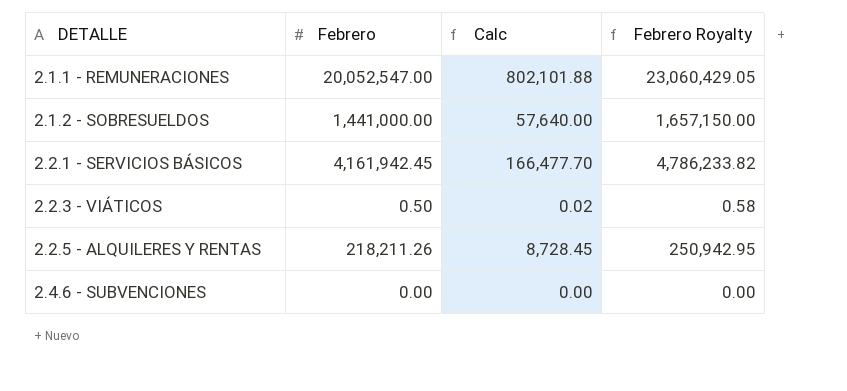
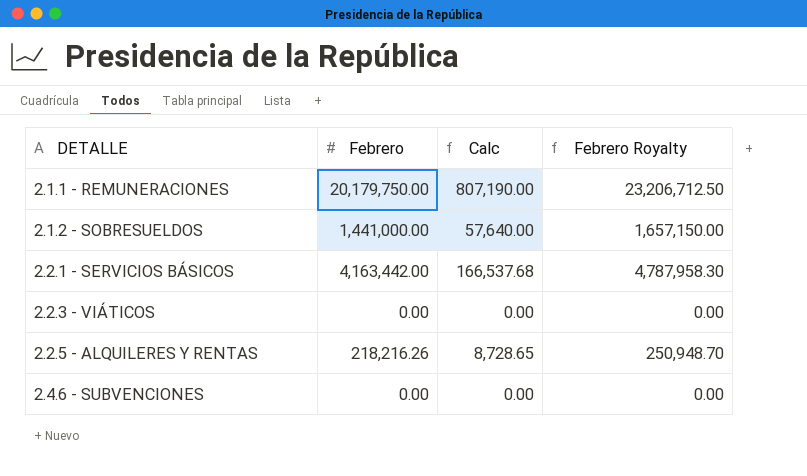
2.1.1 - REMUNERACIONES | Febrero: 20,052,547.00 -> 20,179,750.00
2.1.1 - REMUNERACIONES | Calc: 802,101.88 -> 807,190.00
2.1.1 - REMUNERACIONES | Febrero Royalty: 23,060,429.05 -> 23,206,712.50
2.2.1 - SERVICIOS BÁSICOS | Febrero: 4,161,942.45 -> 4,163,442.00
2.2.1 - SERVICIOS BÁSICOS | Calc: 166,477.70 -> 166,537.68
2.2.1 - SERVICIOS BÁSICOS | Febrero Royalty: 4,786,233.82 -> 4,787,958.30
2.2.3 - VIÁTICOS | Febrero: 0.50 -> 0.00
2.2.3 - VIÁTICOS | Calc: 0.02 -> 0.00
2.2.3 - VIÁTICOS | Febrero Royalty: 0.58 -> 0.00
2.2.5 - ALQUILERES Y RENTAS | Febrero: 218,211.26 -> 218,216.26
2.2.5 - ALQUILERES Y RENTAS | Calc: 8,728.45 -> 8,728.65
2.2.5 - ALQUILERES Y RENTAS | Febrero Royalty: 250,942.95 -> 250,948.70

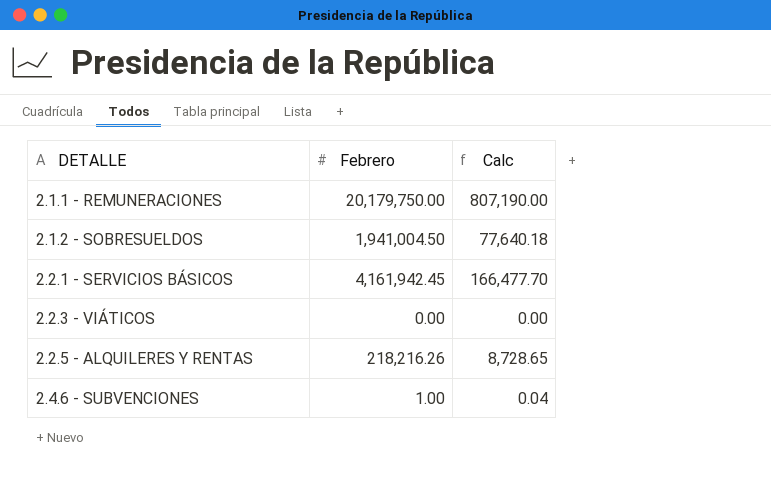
column Febrero Royalty | formula: [Febrero] * 1.15 -> none
2.1.2 - SOBRESUELDOS | Febrero: 1,441,000.00 -> 1,941,004.50
2.1.2 - SOBRESUELDOS | Calc: 57,640.00 -> 77,640.18
2.2.1 - SERVICIOS BÁSICOS | Febrero: 4,163,442.00 -> 4,161,942.45
2.2.1 - SERVICIOS BÁSICOS | Calc: 166,537.68 -> 166,477.70
2.4.6 - SUBVENCIONES | Febrero: 0.00 -> 1.00
2.4.6 - SUBVENCIONES | Calc: 0.00 -> 0.04

